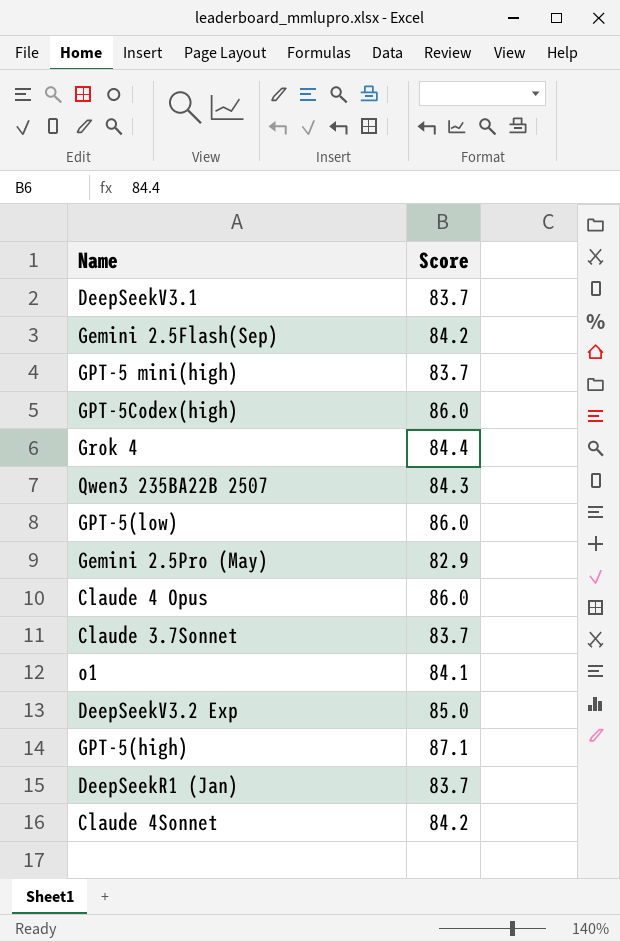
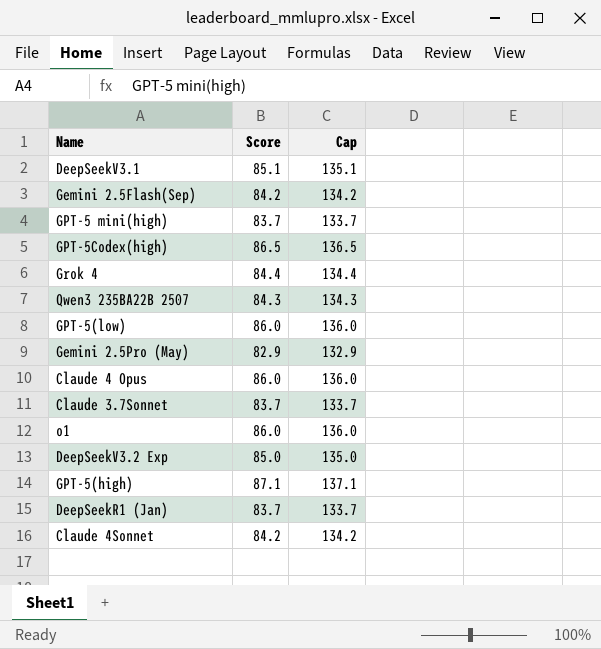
column Cap | formula: none -> [Score] + 50
DeepSeekV3.1 | Score: 83.7 -> 85.1
GPT-5Codex(high) | Score: 86.0 -> 86.5
o1 | Score: 84.1 -> 86.0

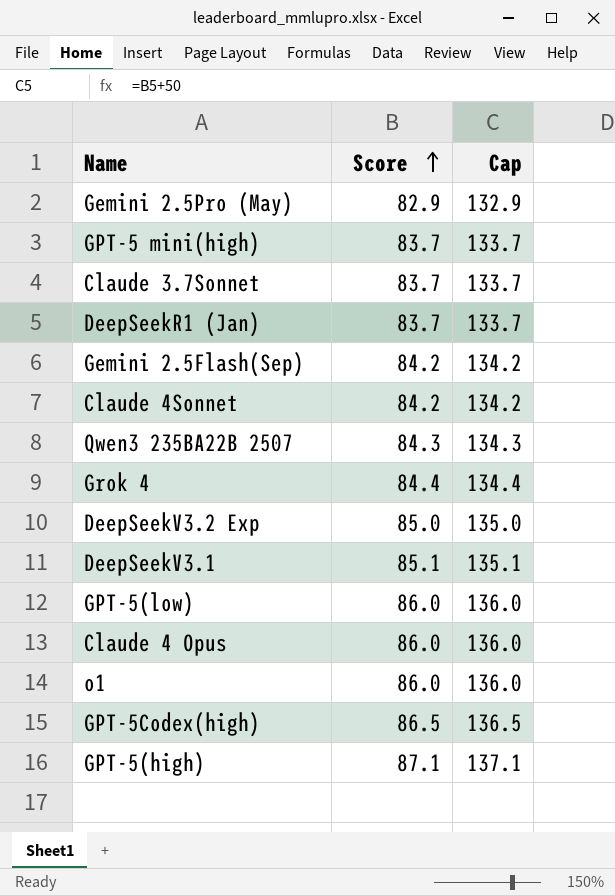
row order: none -> Score ascending

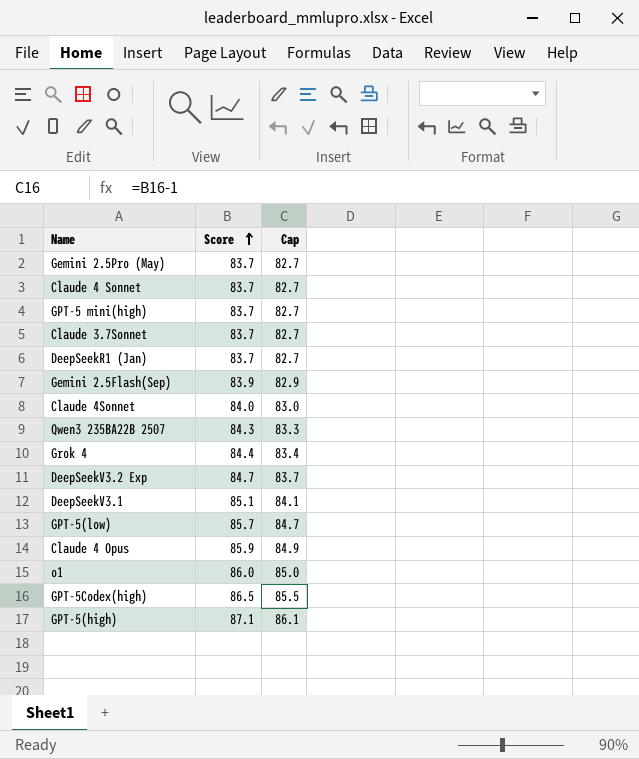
column Cap | formula: [Score] + 50 -> [Score] - 1
Gemini 2.5Pro (May) | Score: 82.9 -> 83.7
row Claude 4 Sonnet: none -> 83.7 | 82.7
Gemini 2.5Flash(Sep) | Score: 84.2 -> 83.9
Claude 4Sonnet | Score: 84.2 -> 84.0
DeepSeekV3.2 Exp | Score: 85.0 -> 84.7
GPT-5(low) | Score: 86.0 -> 85.7
Claude 4 Opus | Score: 86.0 -> 85.9

